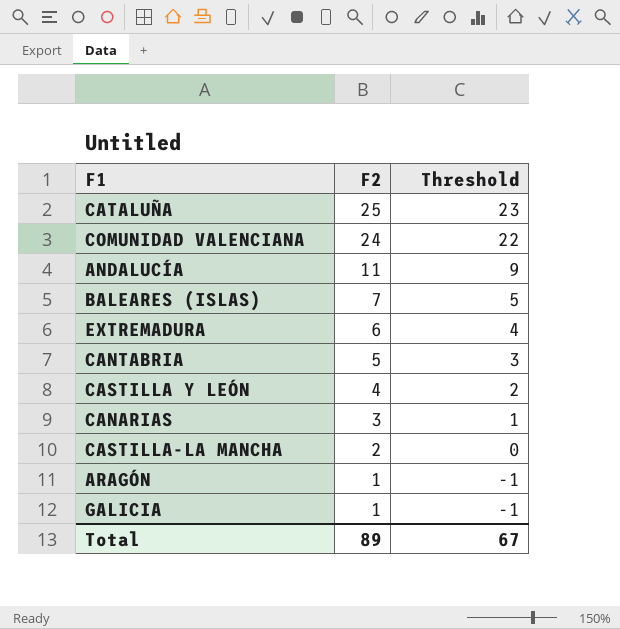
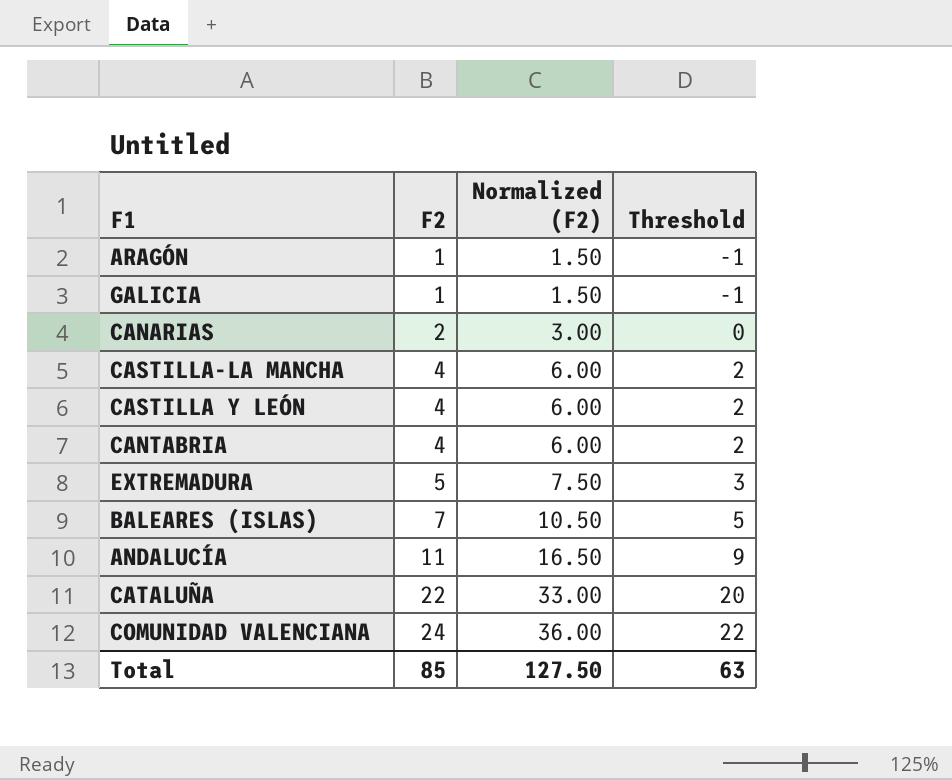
row order: F2 descending -> F2 ascending
column Normalized (F2) | formula: none -> [F2] * 1.5
CANARIAS | F2: 3 -> 2
CANARIAS | Threshold: 1 -> 0
CASTILLA-LA MANCHA | F2: 2 -> 4
CASTILLA-LA MANCHA | Threshold: 0 -> 2
CANTABRIA | F2: 5 -> 4
CANTABRIA | Threshold: 3 -> 2
EXTREMADURA | F2: 6 -> 5
EXTREMADURA | Threshold: 4 -> 3
CATALUÑA | F2: 25 -> 22
CATALUÑA | Threshold: 23 -> 20
Total | F2: 89 -> 85
Total | Threshold: 67 -> 63

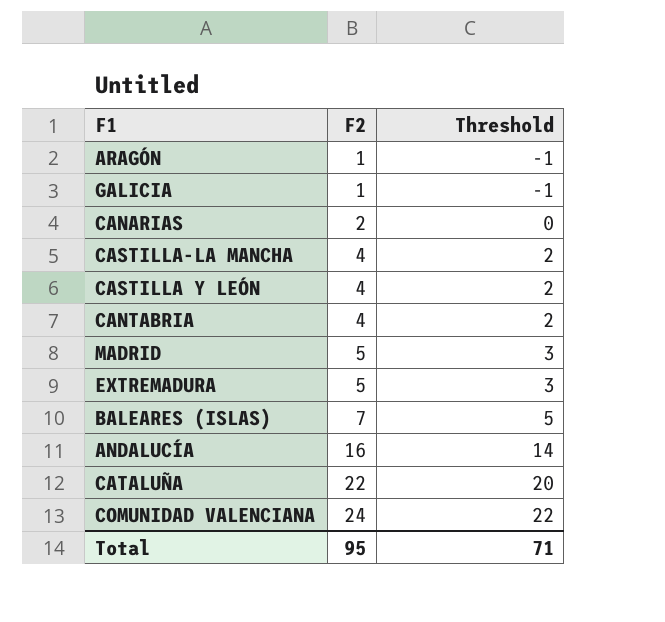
column Normalized (F2) | formula: [F2] * 1.5 -> none
row MADRID: none -> 5 | 3
ANDALUCÍA | F2: 11 -> 16
ANDALUCÍA | Threshold: 9 -> 14
Total | F2: 85 -> 95
Total | Threshold: 63 -> 71

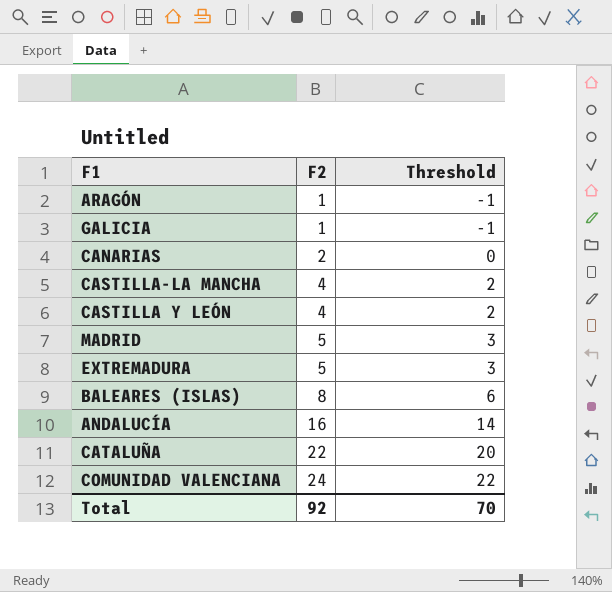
row CANTABRIA: 4 | 2 -> none
BALEARES (ISLAS) | F2: 7 -> 8
BALEARES (ISLAS) | Threshold: 5 -> 6
Total | F2: 95 -> 92
Total | Threshold: 71 -> 70

